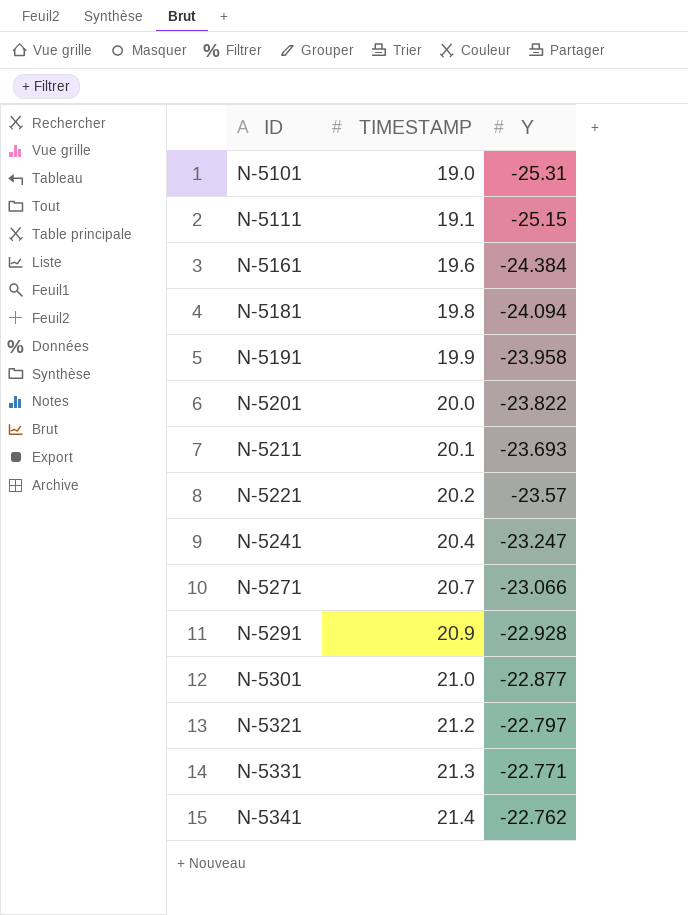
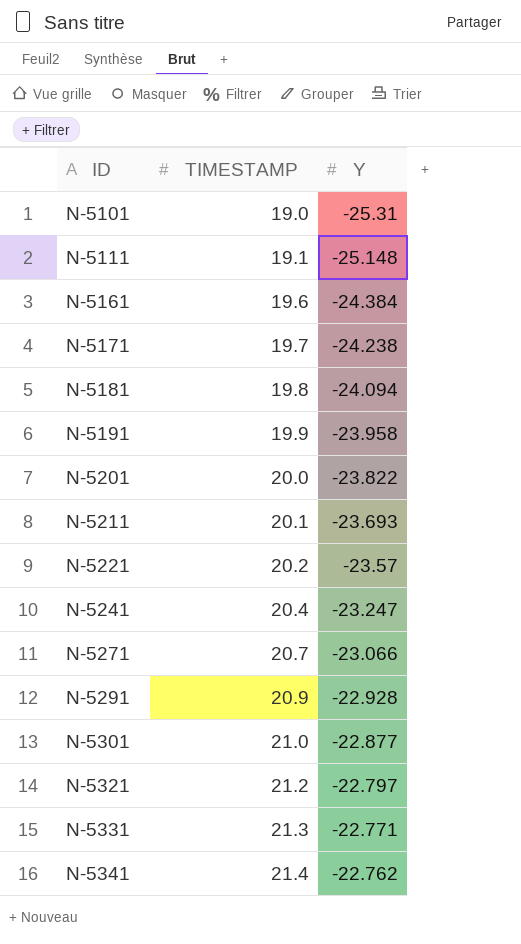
N-5111 | Y: -25.15 -> -25.148
row N-5171: none -> 19.7 | -24.238

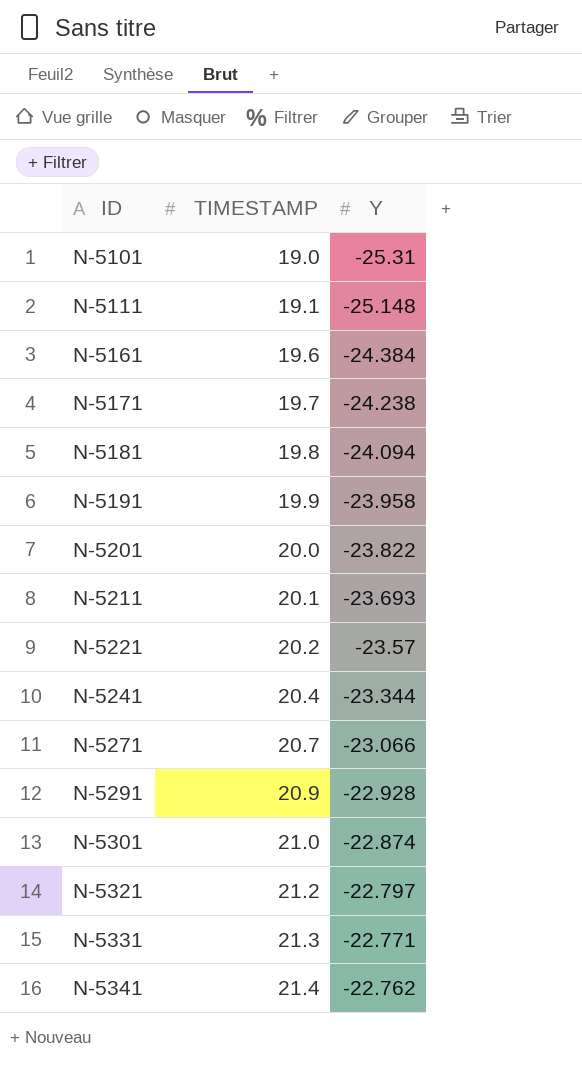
N-5241 | Y: -23.247 -> -23.344
N-5301 | Y: -22.877 -> -22.874

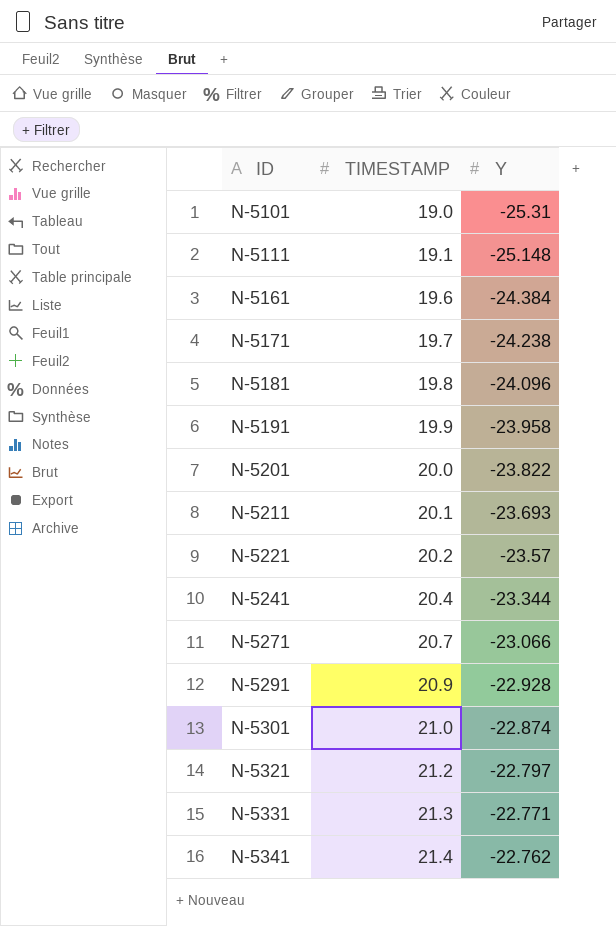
N-5181 | Y: -24.094 -> -24.096

